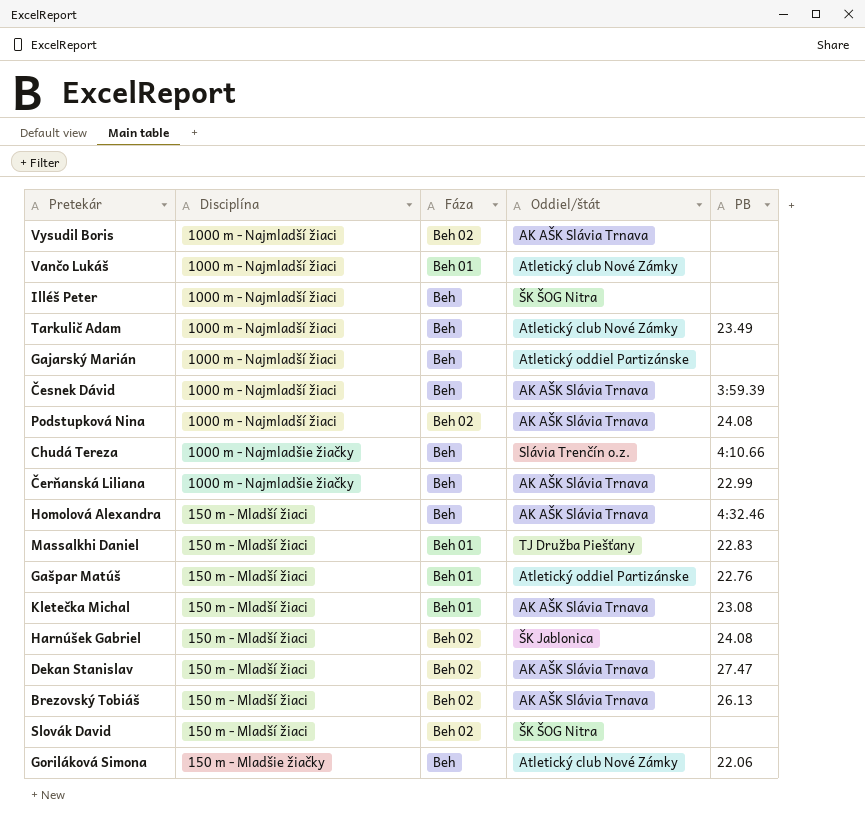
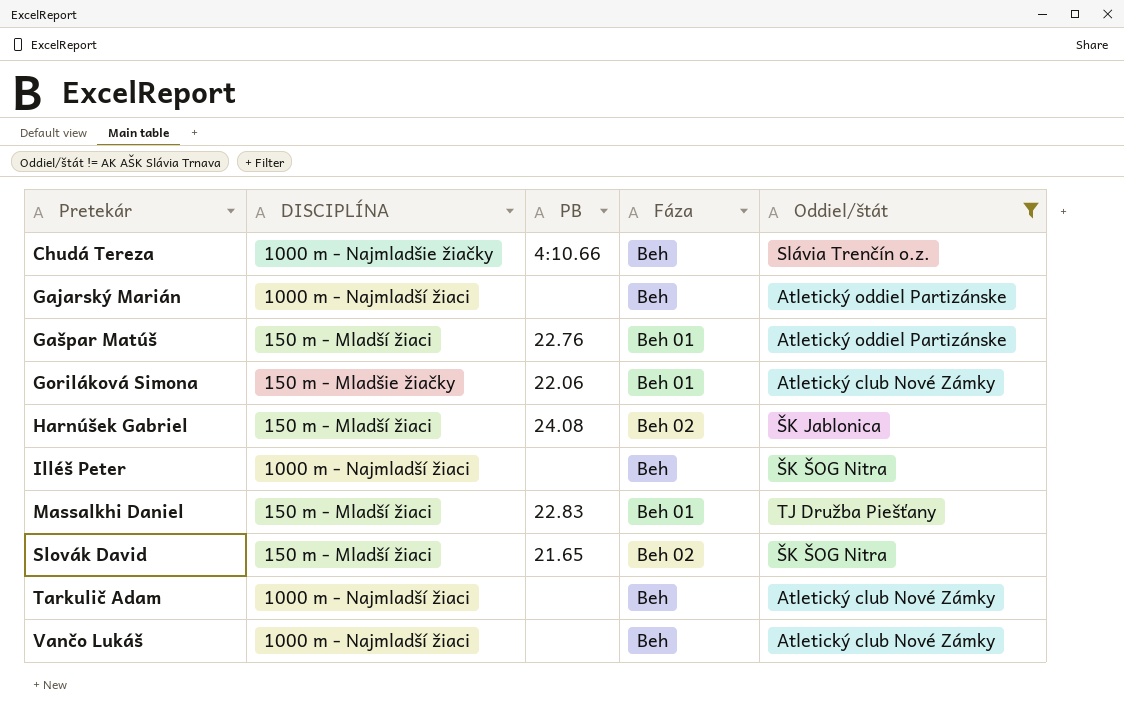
filter: none -> Oddiel/štát != AK AŠK Slávia Trnava
row order: none -> Pretekár ascending
column name: Disciplína -> DISCIPLÍNA
column PB | position: 5 -> 3
Goriláková Simona | Fáza: Beh -> Beh 01
Slovák David | PB: none -> 21.65
Tarkulič Adam | PB: 23.49 -> none
Vančo Lukáš | Fáza: Beh 01 -> Beh

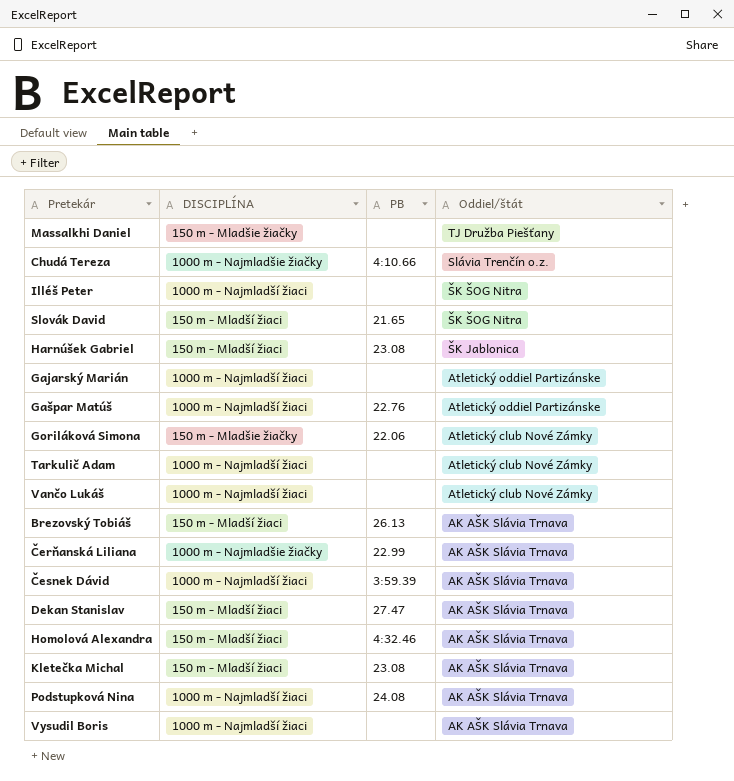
filter: Oddiel/štát != AK AŠK Slávia Trnava -> none
row order: Pretekár ascending -> Oddiel/štát descending
column Fáza | position: 4 -> none
Massalkhi Daniel | DISCIPLÍNA: 150 m - Mladší žiaci -> 150 m - Mladšie žiačky
Massalkhi Daniel | PB: 22.83 -> none
Harnúšek Gabriel | PB: 24.08 -> 23.08
Gašpar Matúš | DISCIPLÍNA: 150 m - Mladší žiaci -> 1000 m - Najmladší žiaci

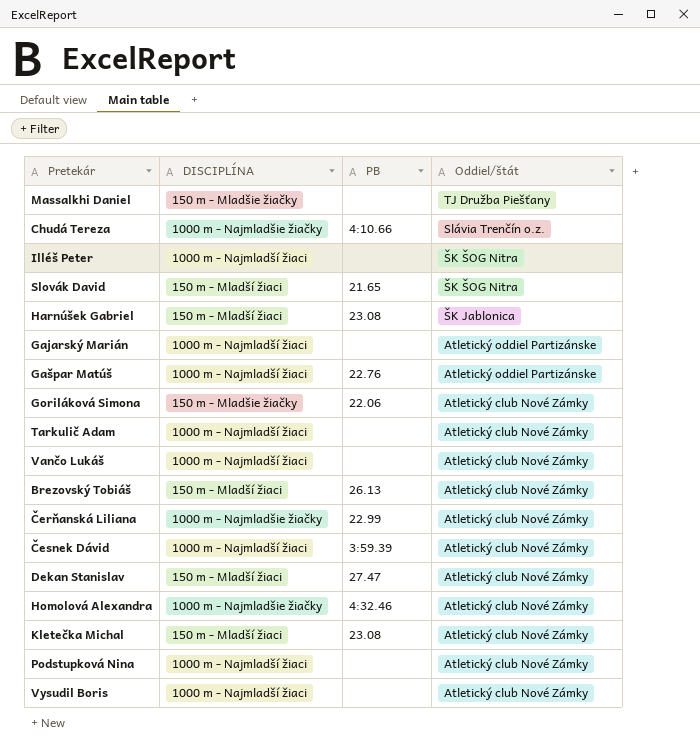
Brezovský Tobiáš | Oddiel/štát: AK AŠK Slávia Trnava -> Atletický club Nové Zámky
Čerňanská Liliana | Oddiel/štát: AK AŠK Slávia Trnava -> Atletický club Nové Zámky
Česnek Dávid | Oddiel/štát: AK AŠK Slávia Trnava -> Atletický club Nové Zámky
Dekan Stanislav | Oddiel/štát: AK AŠK Slávia Trnava -> Atletický club Nové Zámky
Homolová Alexandra | DISCIPLÍNA: 150 m - Mladší žiaci -> 1000 m - Najmladšie žiačky
Homolová Alexandra | Oddiel/štát: AK AŠK Slávia Trnava -> Atletický club Nové Zámky
Kletečka Michal | Oddiel/štát: AK AŠK Slávia Trnava -> Atletický club Nové Zámky
Podstupková Nina | PB: 24.08 -> none
Podstupková Nina | Oddiel/štát: AK AŠK Slávia Trnava -> Atletický club Nové Zámky
Vysudil Boris | Oddiel/štát: AK AŠK Slávia Trnava -> Atletický club Nové Zámky

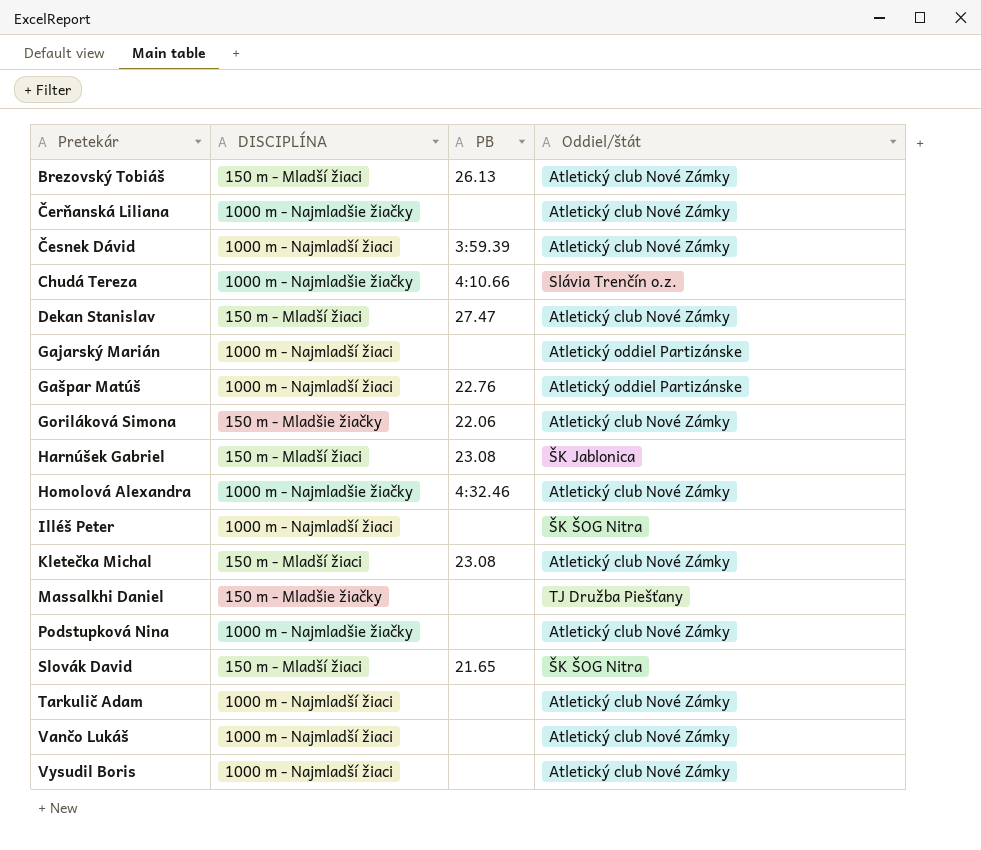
row order: Oddiel/štát descending -> Pretekár ascending
Čerňanská Liliana | PB: 22.99 -> none
Podstupková Nina | DISCIPLÍNA: 1000 m - Najmladší žiaci -> 1000 m - Najmladšie žiačky

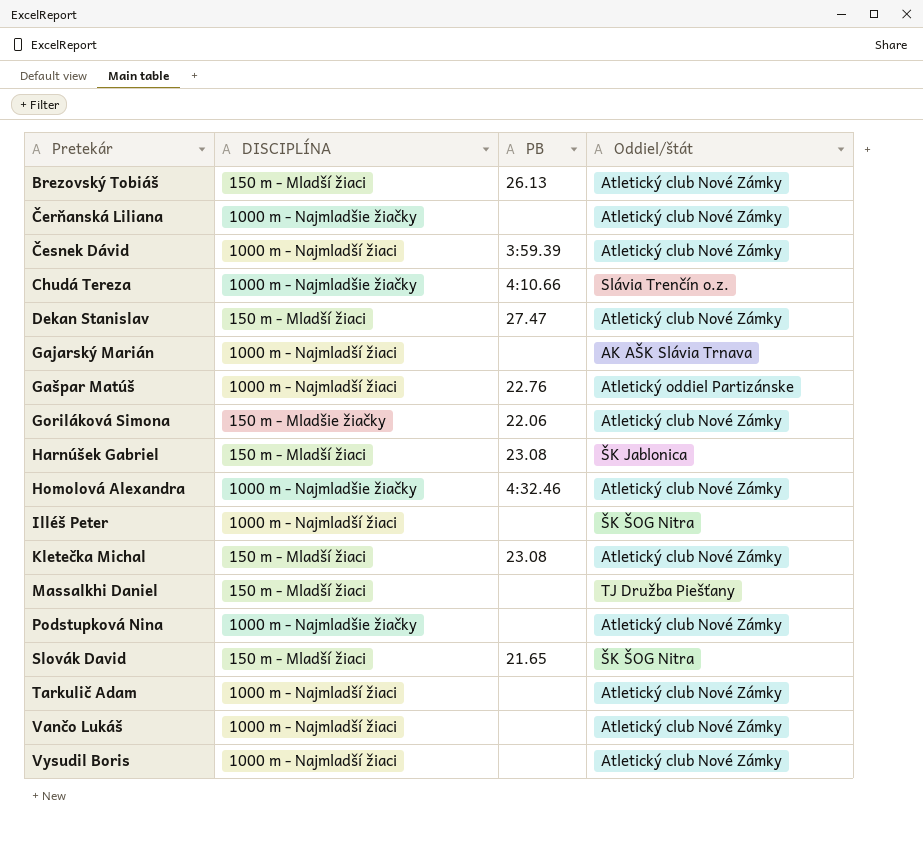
Gajarský Marián | Oddiel/štát: Atletický oddiel Partizánske -> AK AŠK Slávia Trnava
Massalkhi Daniel | DISCIPLÍNA: 150 m - Mladšie žiačky -> 150 m - Mladší žiaci

